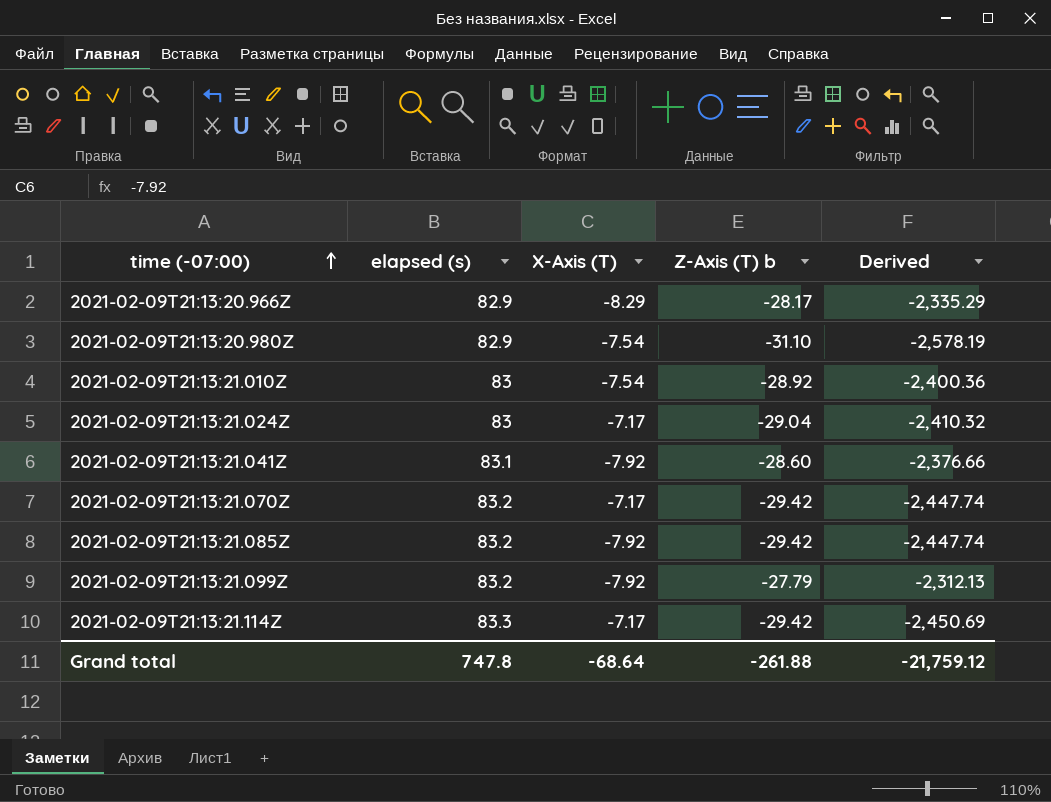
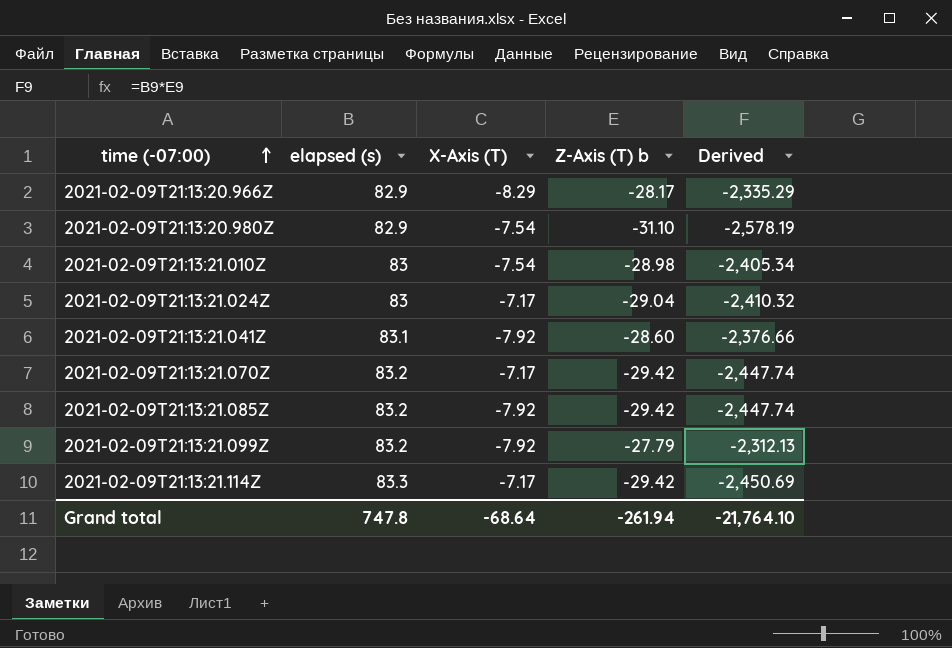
2021-02-09T21:13:21.010Z | Z-Axis (T) b: -28.92 -> -28.98
2021-02-09T21:13:21.010Z | Derived: -2,400.36 -> -2,405.34
Grand total | Z-Axis (T) b: -261.88 -> -261.94
Grand total | Derived: -21,759.12 -> -21,764.10

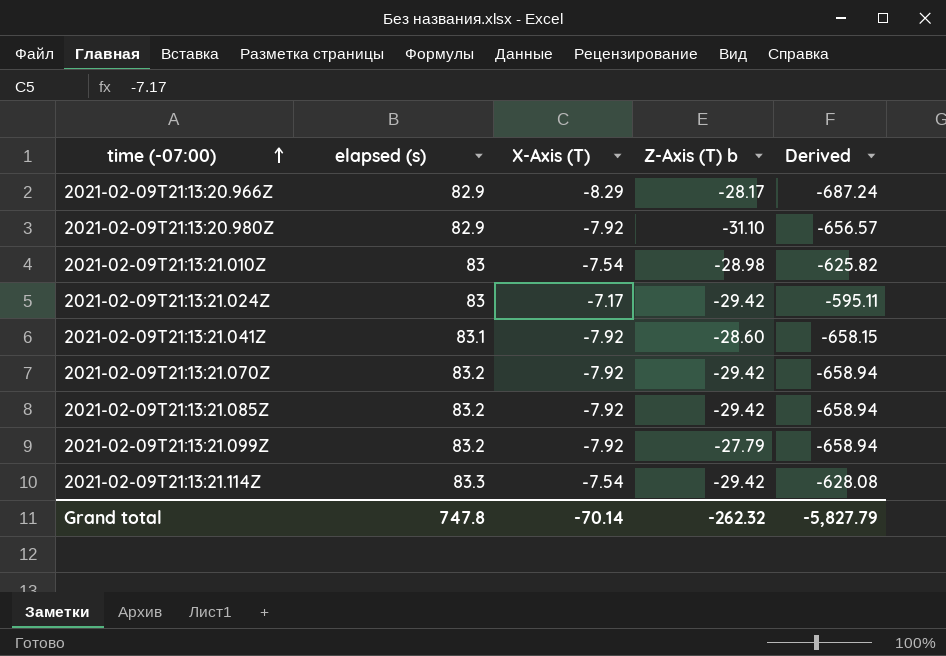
column Derived | formula: [elapsed (s)] * [Z-Axis (T) b] -> [elapsed (s)] * [X-Axis (T)]
2021-02-09T21:13:20.980Z | X-Axis (T): -7.54 -> -7.92
2021-02-09T21:13:21.024Z | Z-Axis (T) b: -29.04 -> -29.42
2021-02-09T21:13:21.070Z | X-Axis (T): -7.17 -> -7.92
2021-02-09T21:13:21.114Z | X-Axis (T): -7.17 -> -7.54
Grand total | X-Axis (T): -68.64 -> -70.14
Grand total | Z-Axis (T) b: -261.94 -> -262.32
Grand total | Derived: -21,764.10 -> -5,827.79

